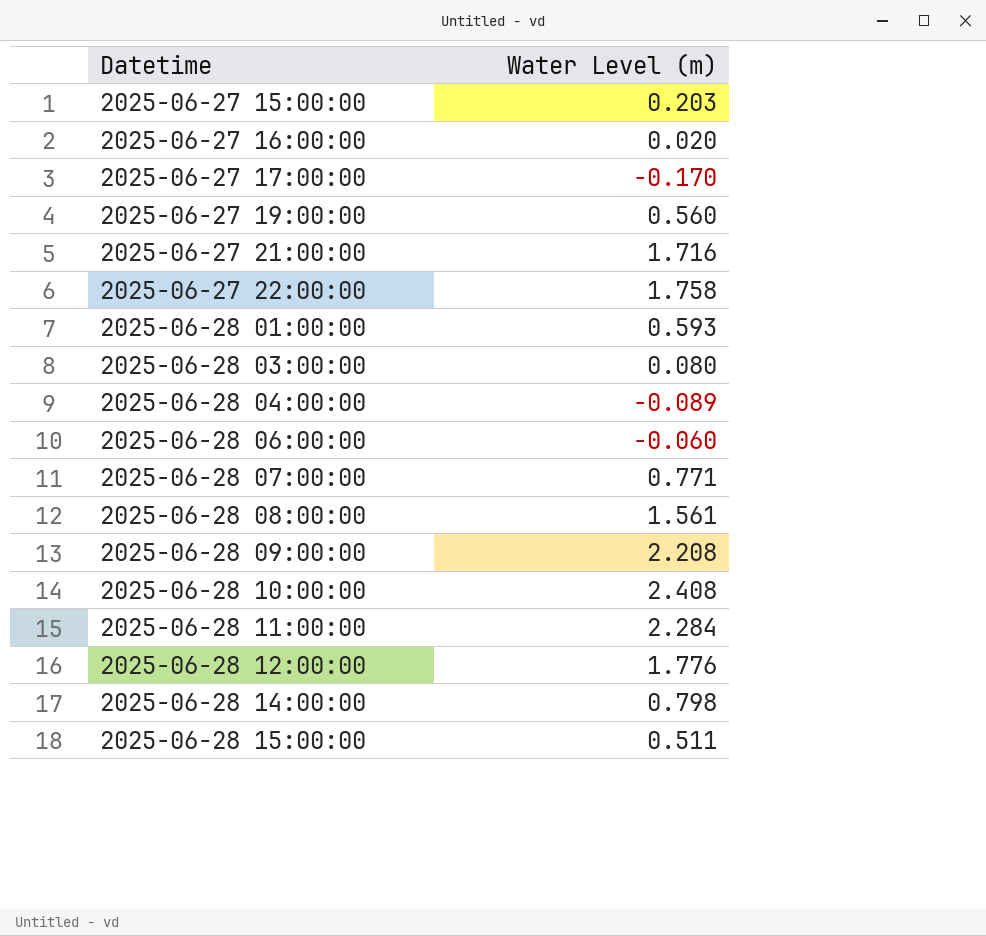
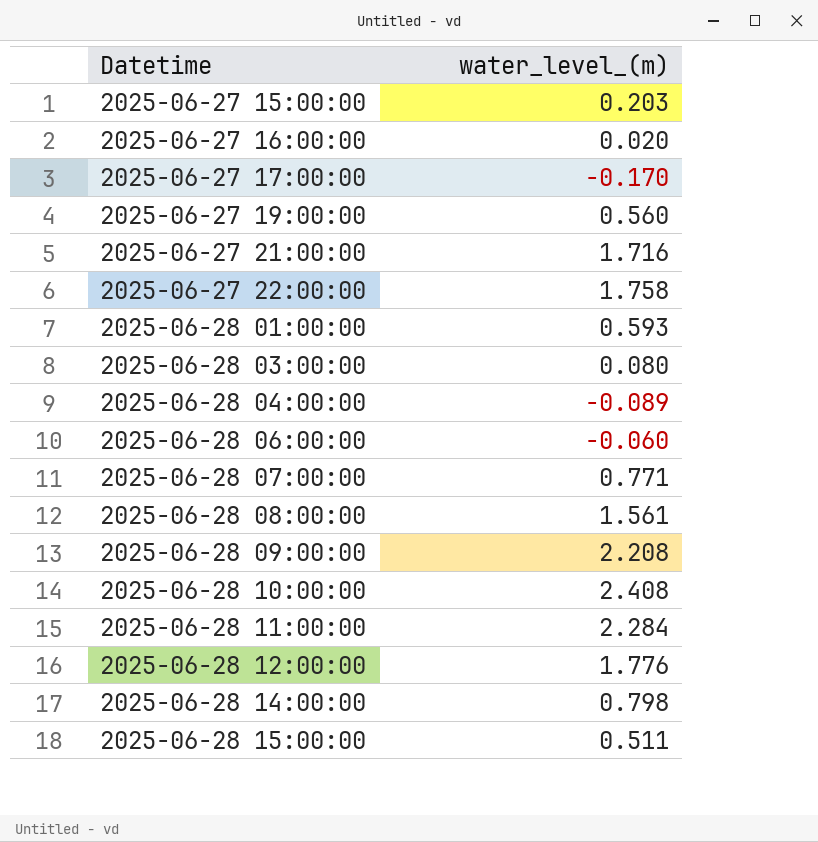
column name: Water Level (m) -> water_level_(m)

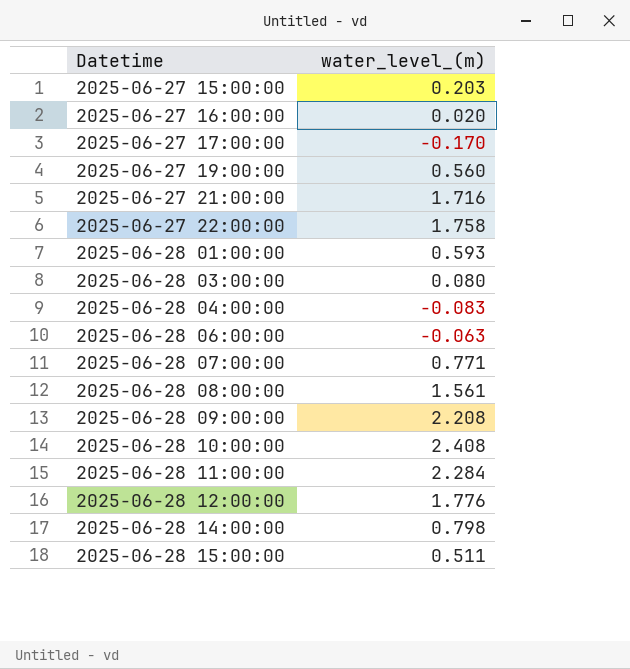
2025-06-28 04:00:00 | water_level_(m): -0.089 -> -0.083
2025-06-28 06:00:00 | water_level_(m): -0.060 -> -0.063

